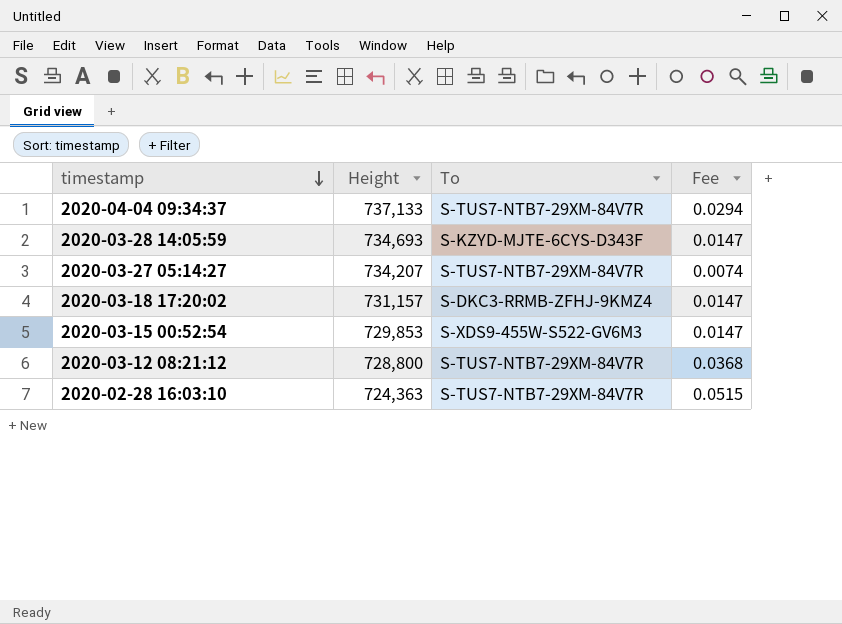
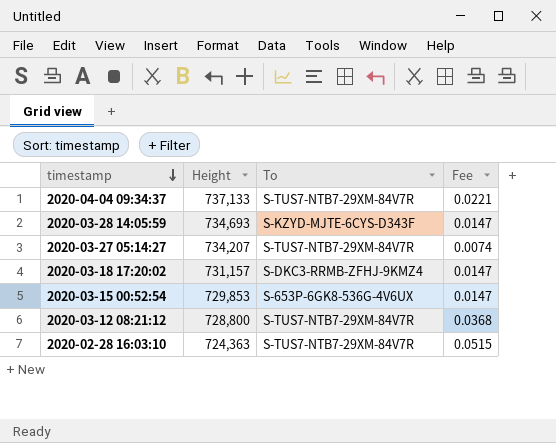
2020-04-04 09:34:37 | Fee: 0.0294 -> 0.0221
2020-03-15 00:52:54 | To: S-XDS9-455W-S522-GV6M3 -> S-653P-6GK8-536G-4V6UX

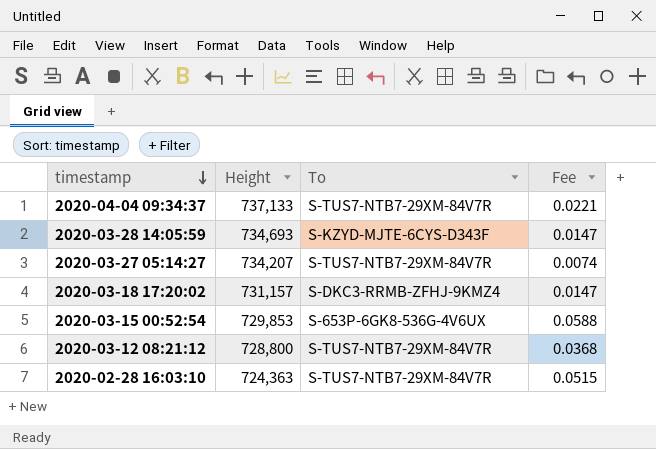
2020-03-15 00:52:54 | Fee: 0.0147 -> 0.0588

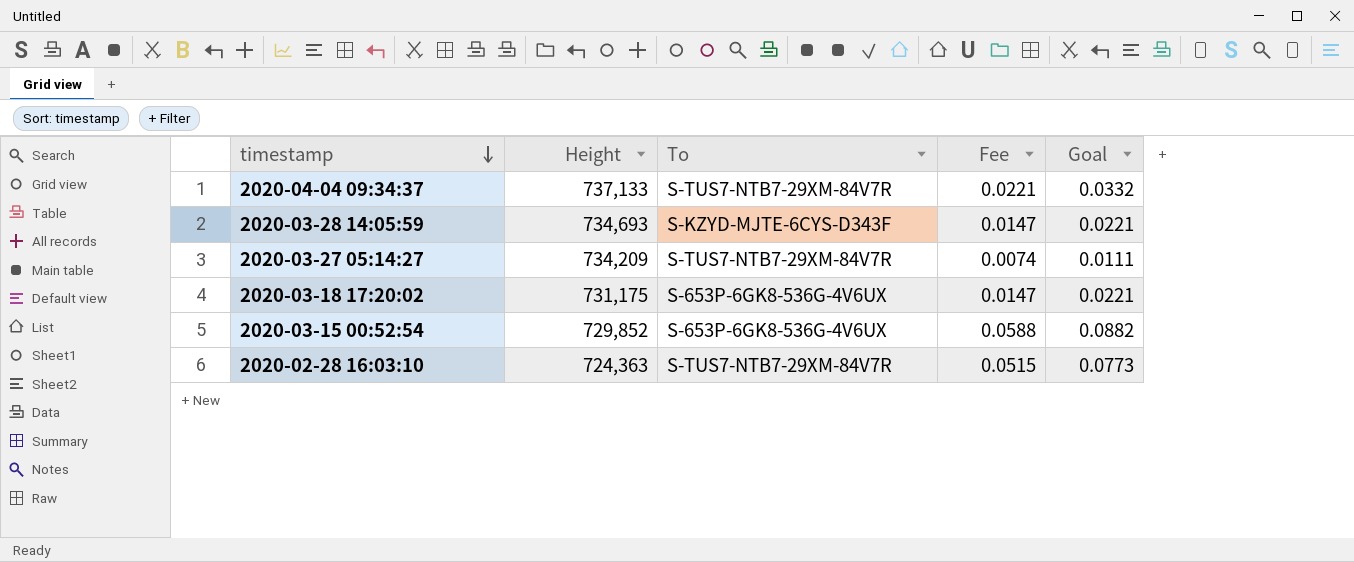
column Goal | formula: none -> [Fee] * 1.5
row 2020-03-12 08:21:12: 728,800 | S-TUS7-NTB7-29XM-84V7R | 0.0368 -> none
2020-03-27 05:14:27 | Height: 734,207 -> 734,209
2020-03-18 17:20:02 | Height: 731,157 -> 731,175
2020-03-18 17:20:02 | To: S-DKC3-RRMB-ZFHJ-9KMZ4 -> S-653P-6GK8-536G-4V6UX
2020-03-15 00:52:54 | Height: 729,853 -> 729,852

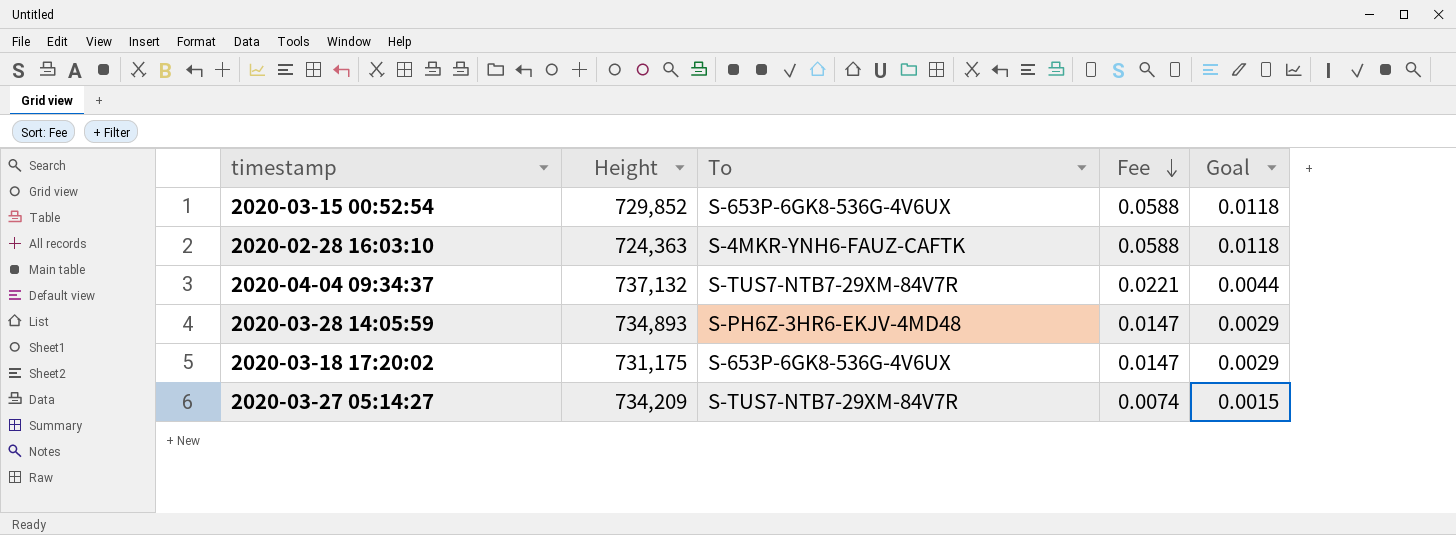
row order: timestamp descending -> Fee descending
column Goal | formula: [Fee] * 1.5 -> [Fee] * 0.2
2020-02-28 16:03:10 | To: S-TUS7-NTB7-29XM-84V7R -> S-4MKR-YNH6-FAUZ-CAFTK
2020-02-28 16:03:10 | Fee: 0.0515 -> 0.0588
2020-04-04 09:34:37 | Height: 737,133 -> 737,132
2020-03-28 14:05:59 | Height: 734,693 -> 734,893
2020-03-28 14:05:59 | To: S-KZYD-MJTE-6CYS-D343F -> S-PH6Z-3HR6-EKJV-4MD48

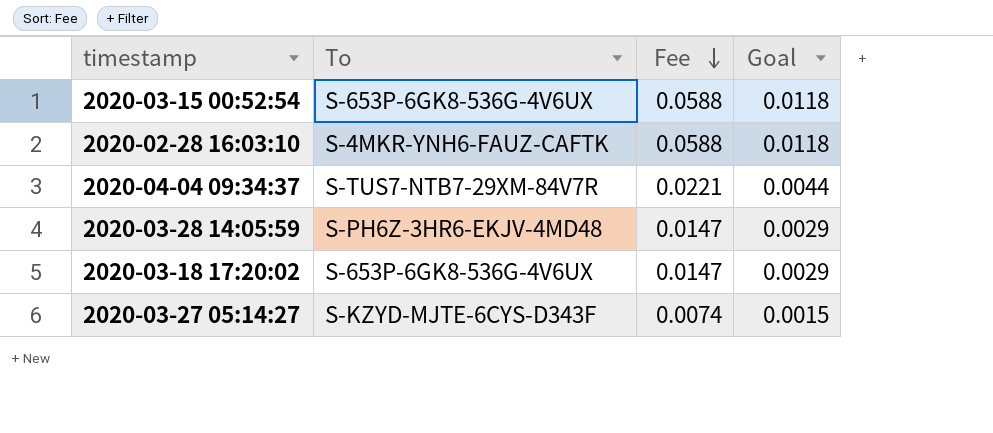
column Height | position: 2 -> none
2020-03-27 05:14:27 | To: S-TUS7-NTB7-29XM-84V7R -> S-KZYD-MJTE-6CYS-D343F

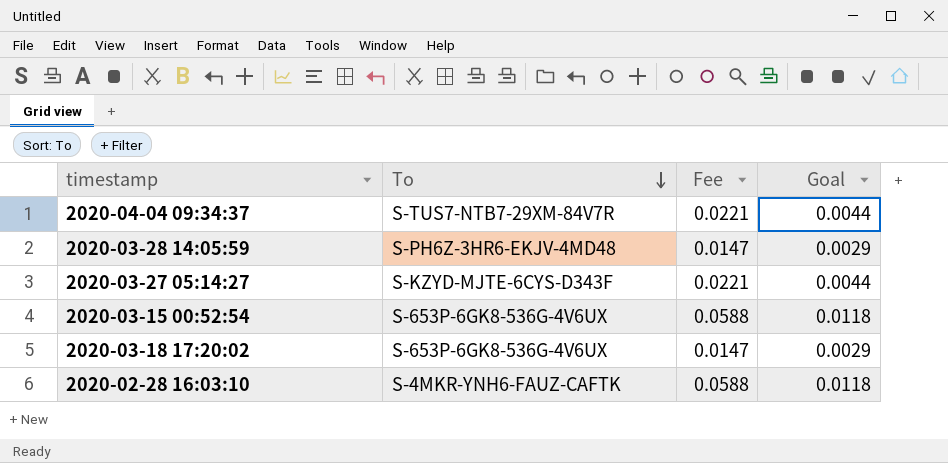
row order: Fee descending -> To descending
2020-03-27 05:14:27 | Fee: 0.0074 -> 0.0221
2020-03-27 05:14:27 | Goal: 0.0015 -> 0.0044

